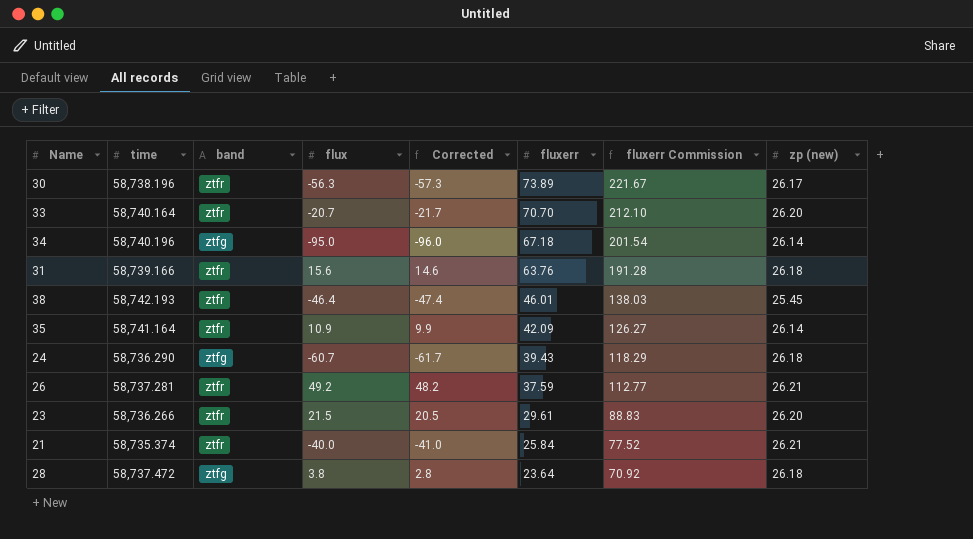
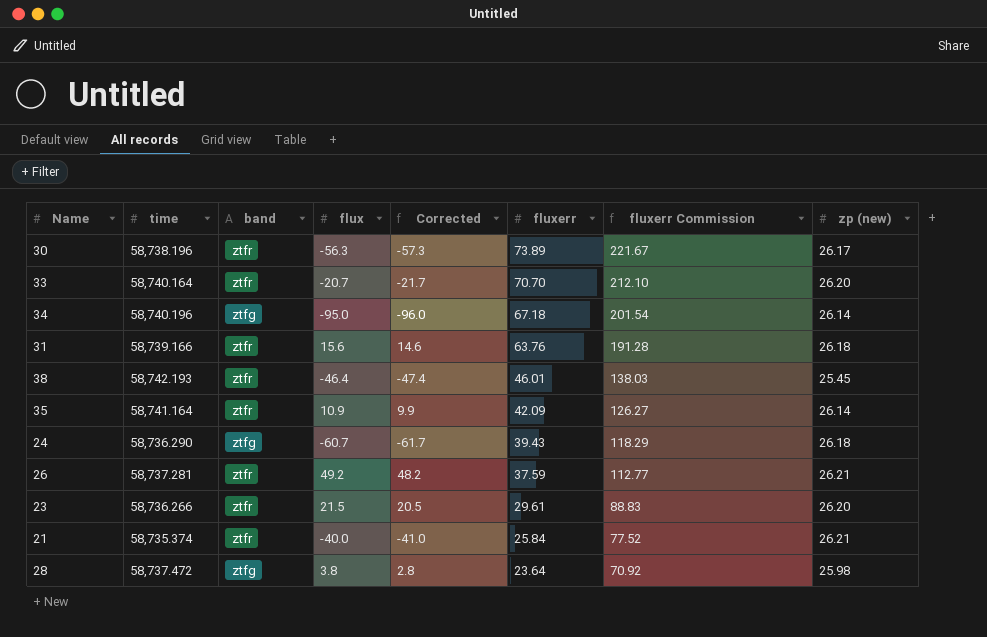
28 | zp (new): 26.18 -> 25.98

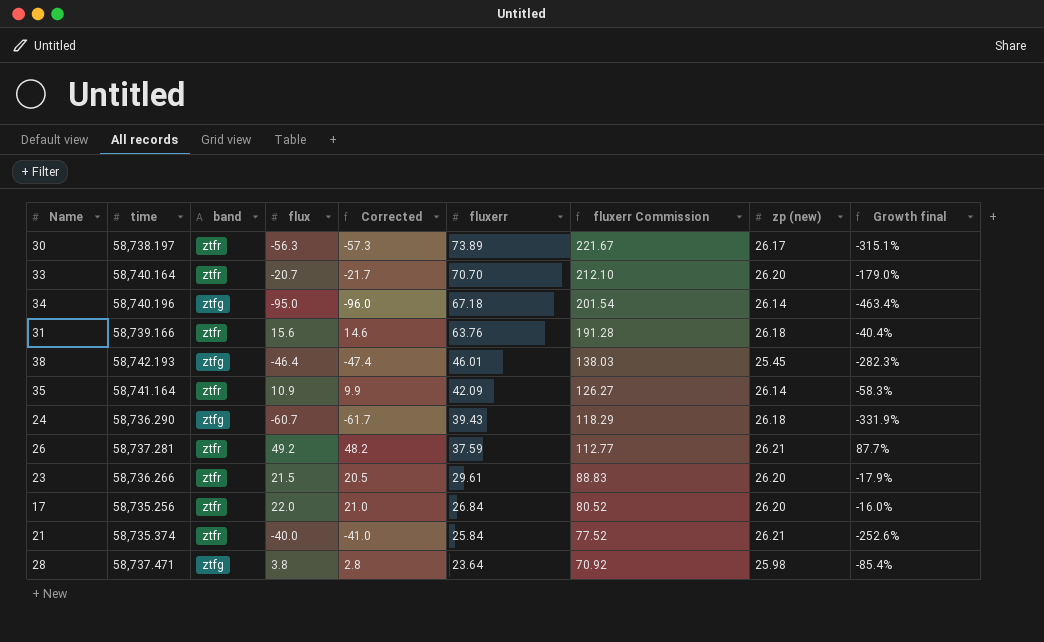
column Growth final | formula: none -> ([flux] - [zp (new)]) / [zp (new)]
30 | time: 58,738.196 -> 58,738.197
38 | band: ztfr -> ztfg
row 17: none -> 58,735.256 | ztfr | 22.0 | 21.0 | 26.84 | 80.52 | 26.20 | -16.0%
28 | time: 58,737.472 -> 58,737.471

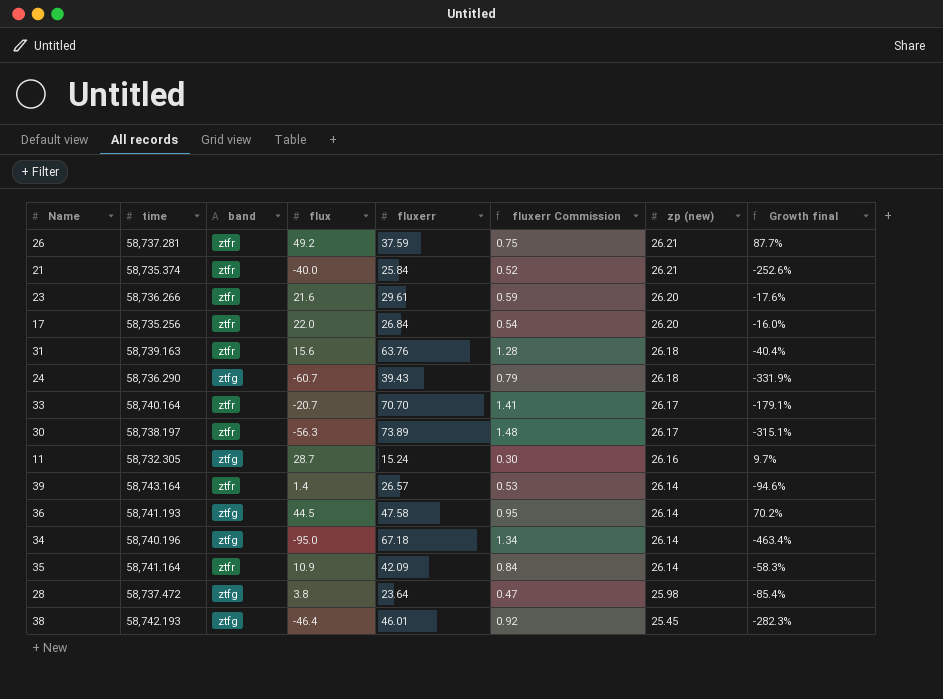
row order: fluxerr descending -> zp (new) descending
column Corrected | formula: [flux] - 1 -> none
column fluxerr Commission | formula: [fluxerr] * 3 -> [fluxerr] * 0.02
23 | flux: 21.5 -> 21.6
23 | Growth final: -17.9% -> -17.6%
31 | time: 58,739.166 -> 58,739.163
33 | zp (new): 26.20 -> 26.17
33 | Growth final: -179.0% -> -179.1%
row 11: none -> 58,732.305 | ztfg | 28.7 | 15.24 | 0.30 | 26.16 | 9.7%
row 39: none -> 58,743.164 | ztfr | 1.4 | 26.57 | 0.53 | 26.14 | -94.6%
row 36: none -> 58,741.193 | ztfg | 44.5 | 47.58 | 0.95 | 26.14 | 70.2%
28 | time: 58,737.471 -> 58,737.472

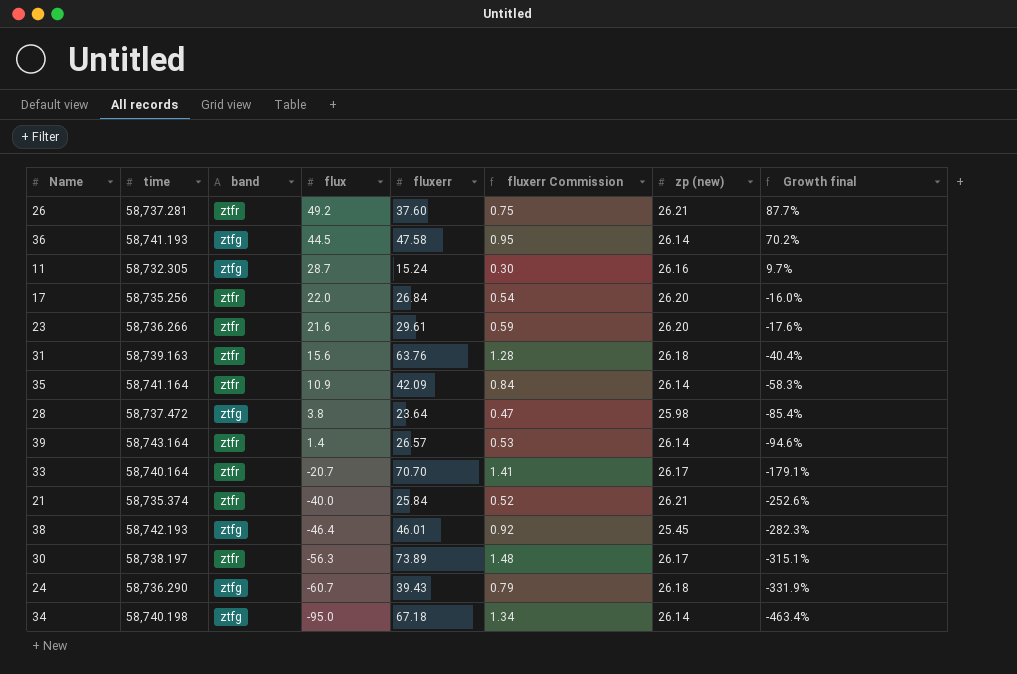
row order: zp (new) descending -> flux descending
26 | fluxerr: 37.59 -> 37.60
34 | time: 58,740.196 -> 58,740.198

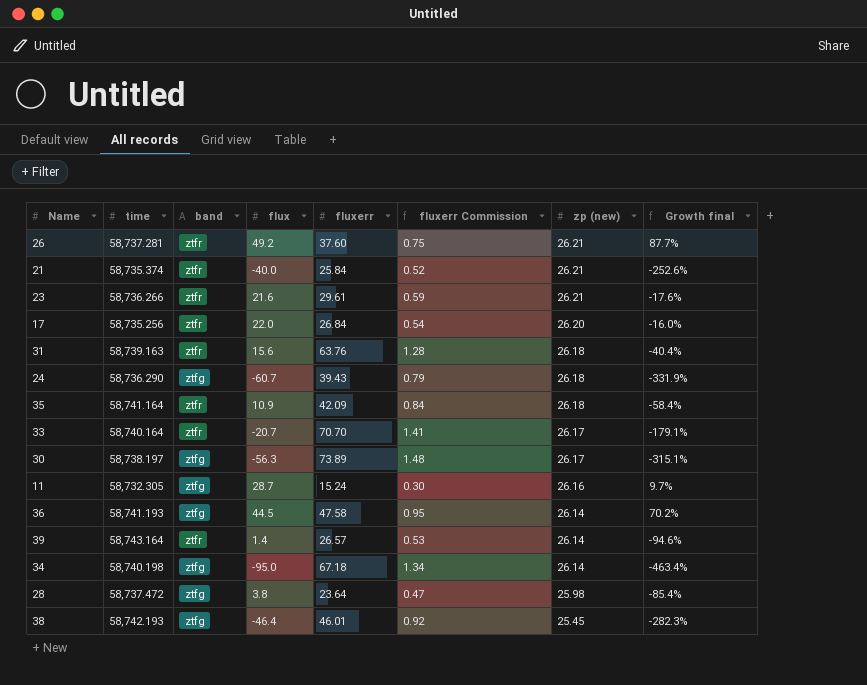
row order: flux descending -> zp (new) descending
23 | zp (new): 26.20 -> 26.21
35 | zp (new): 26.14 -> 26.18
35 | Growth final: -58.3% -> -58.4%
30 | band: ztfr -> ztfg

